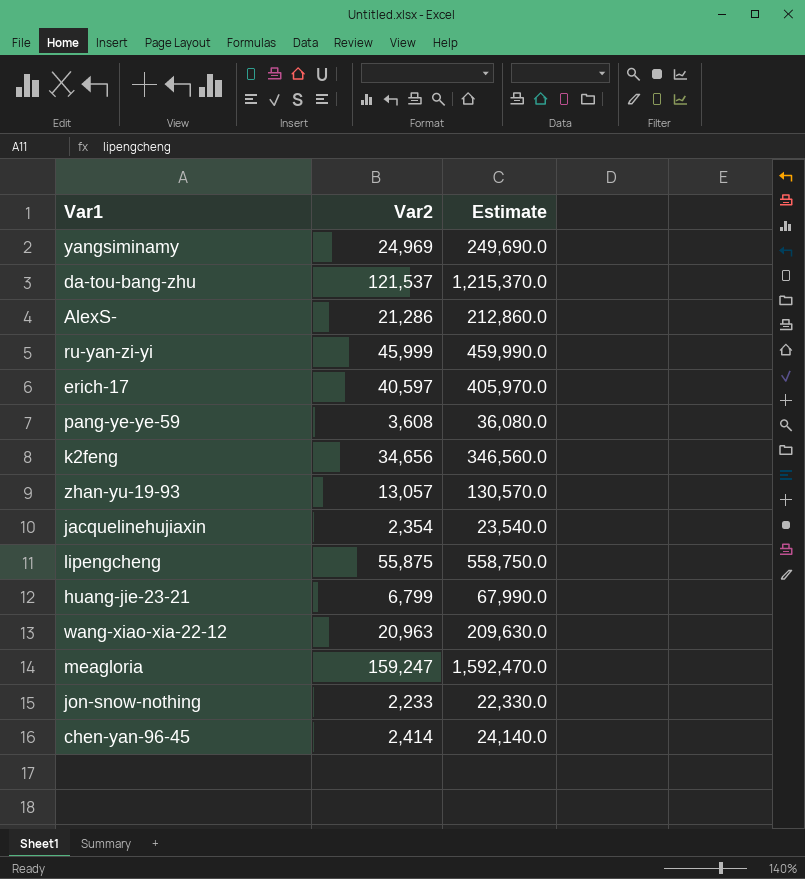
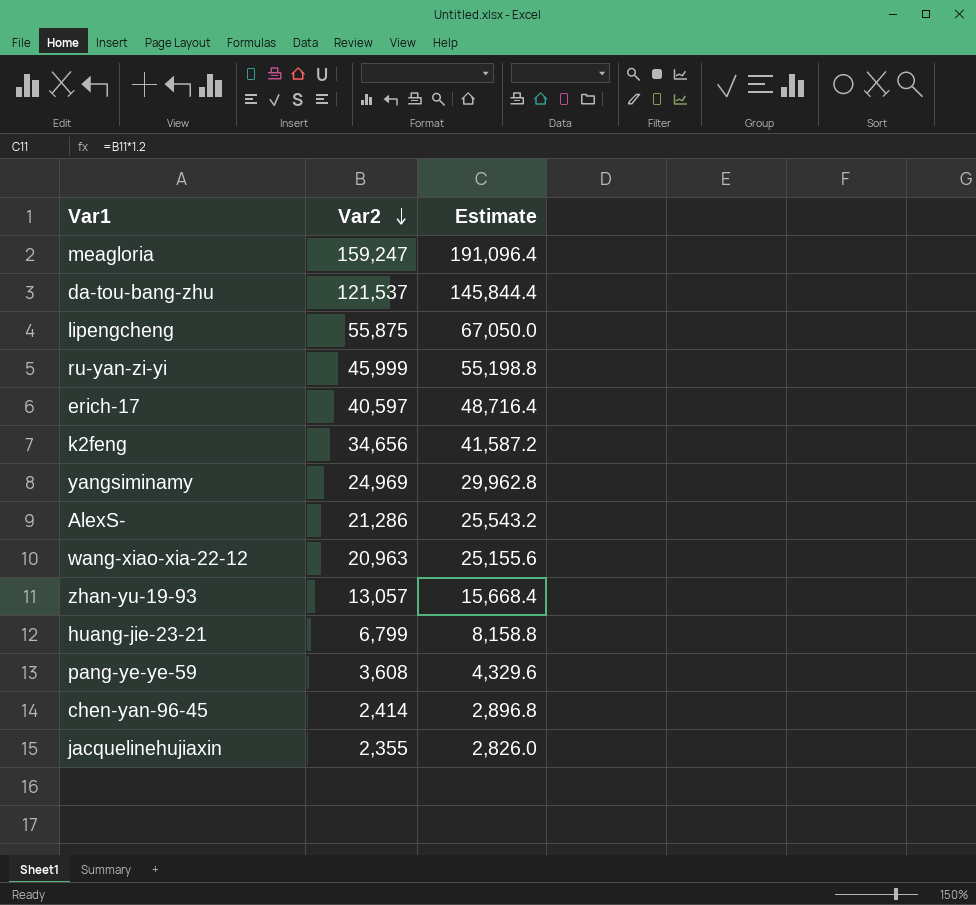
row order: none -> Var2 descending
column Estimate | formula: [Var2] * 10 -> [Var2] * 1.2
row jon-snow-nothing: 2,233 | 22,330.0 -> none
jacquelinehujiaxin | Var2: 2,354 -> 2,355

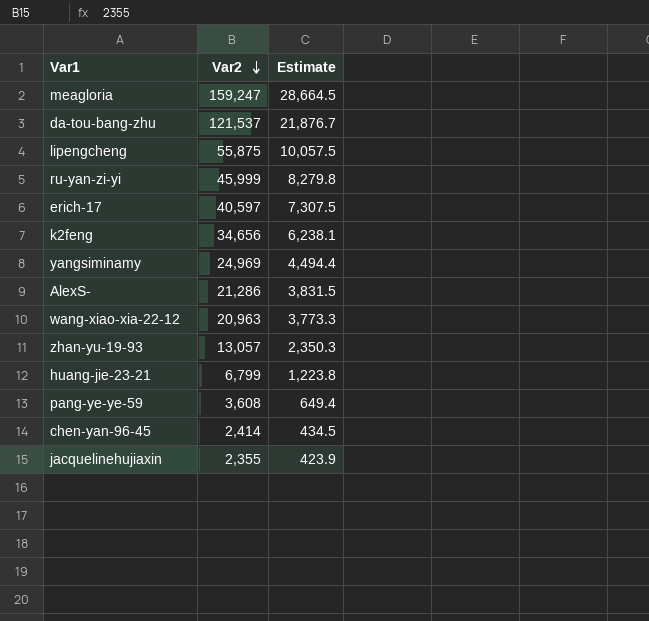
column Estimate | formula: [Var2] * 1.2 -> [Var2] * 0.18

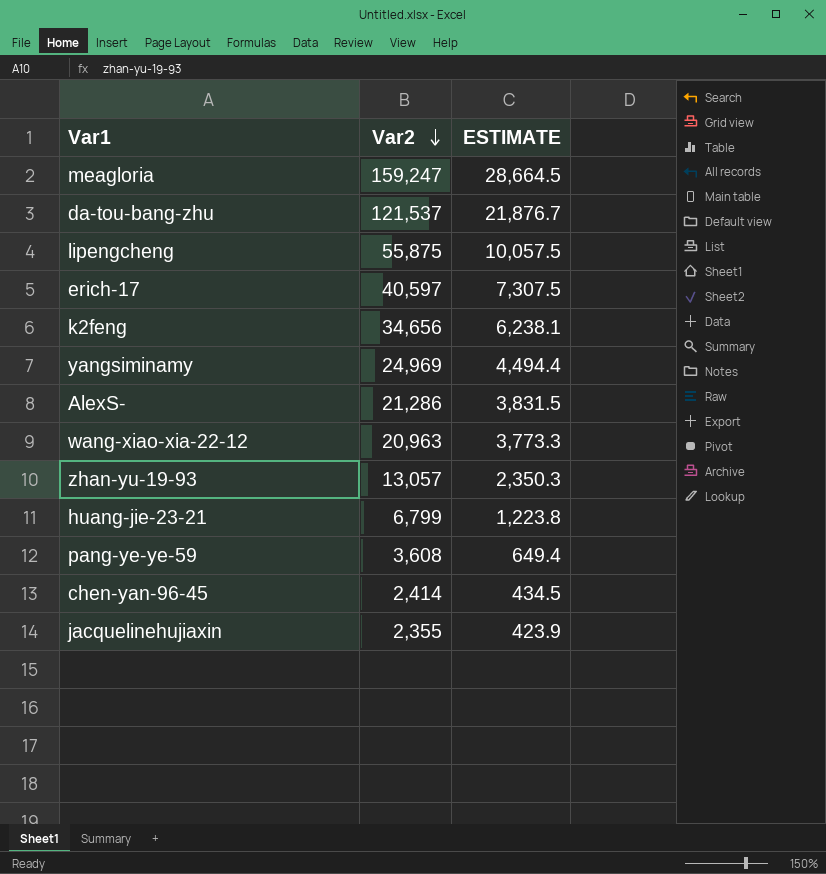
column name: Estimate -> ESTIMATE
row ru-yan-zi-yi: 45,999 | 8,279.8 -> none

